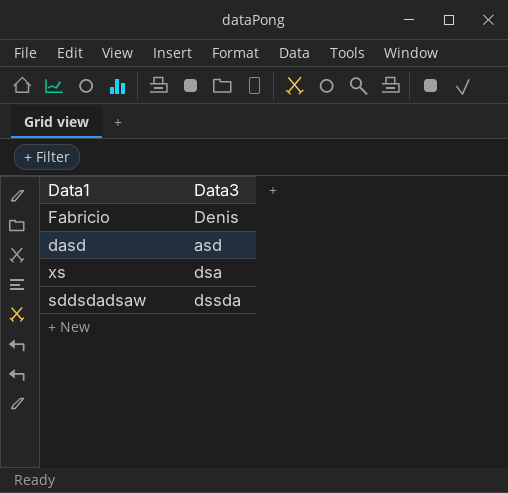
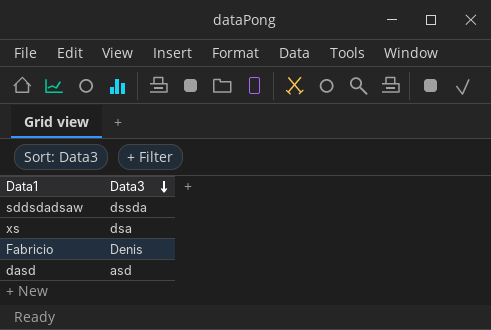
row order: none -> Data3 descending

